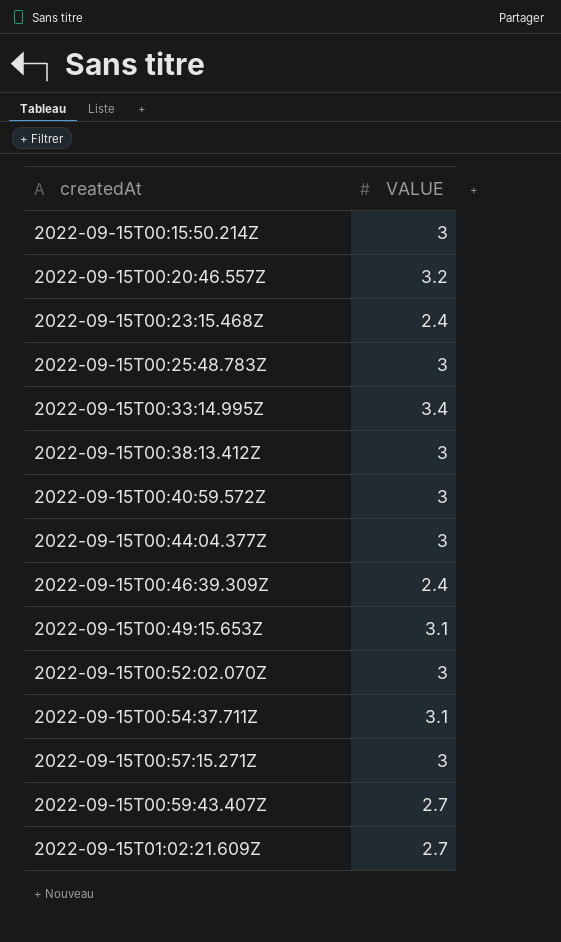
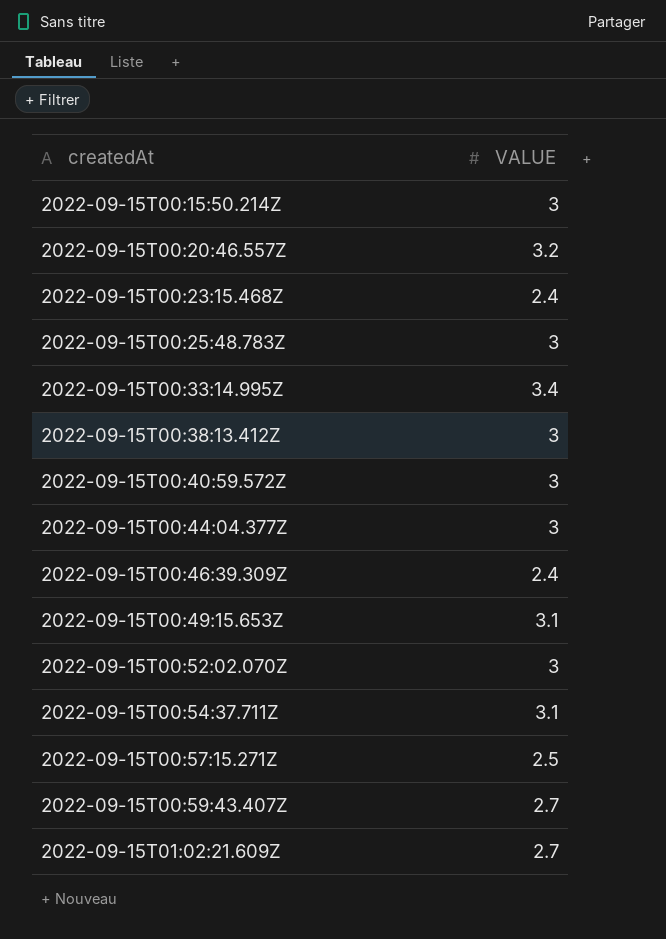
2022-09-15T00:57:15.271Z | VALUE: 3 -> 2.5

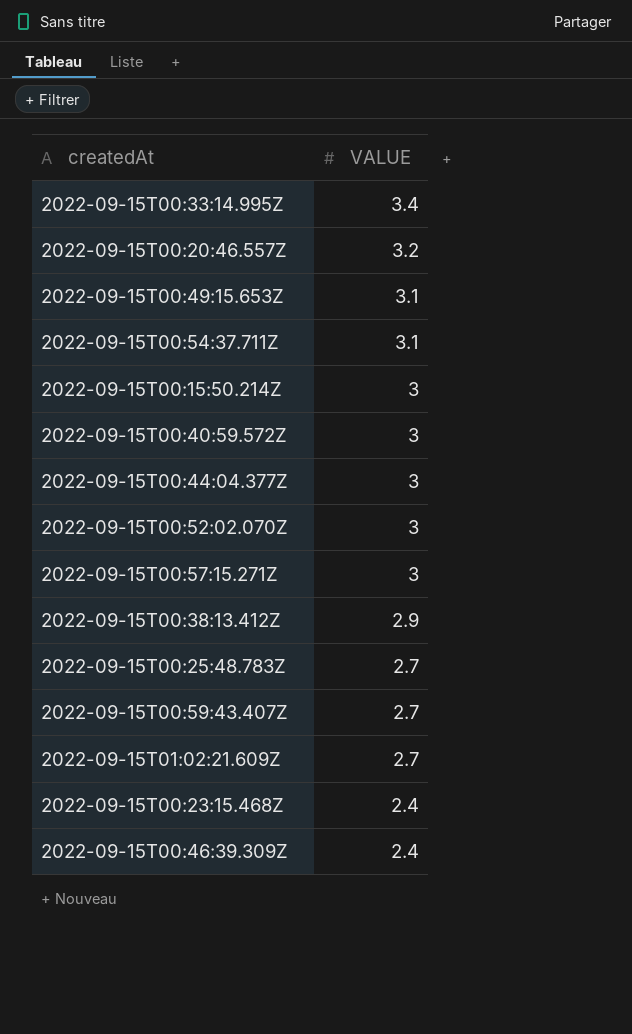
row order: createdAt ascending -> VALUE descending
2022-09-15T00:57:15.271Z | VALUE: 2.5 -> 3
2022-09-15T00:38:13.412Z | VALUE: 3 -> 2.9
2022-09-15T00:25:48.783Z | VALUE: 3 -> 2.7

